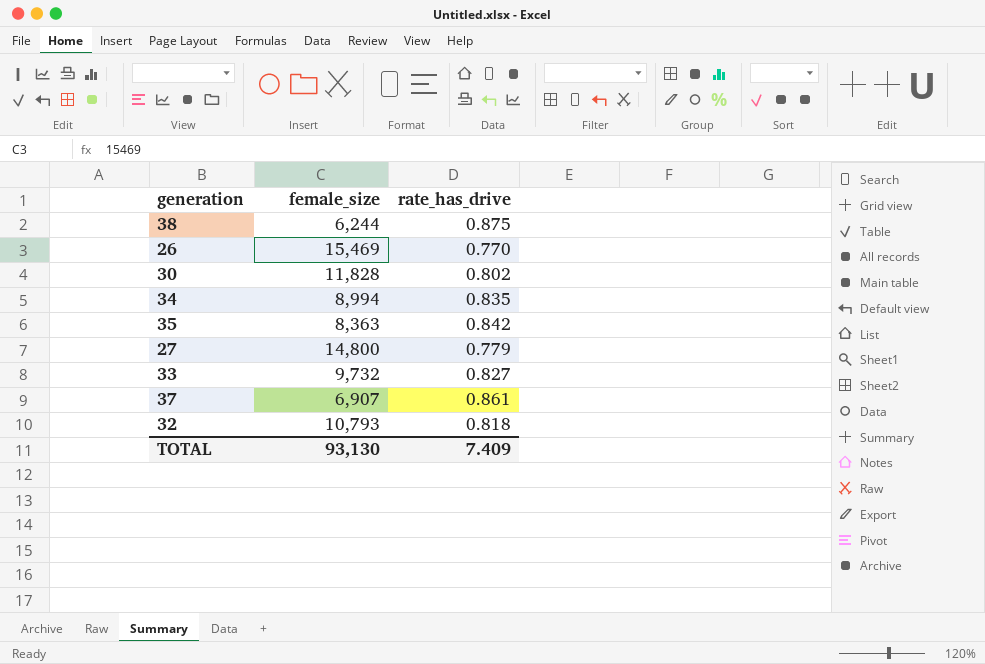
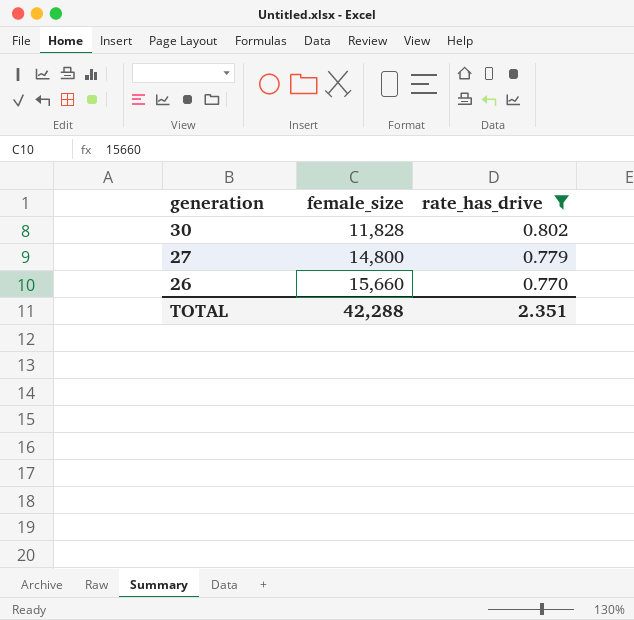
filter: none -> rate_has_drive <= 0.802
row order: none -> generation descending
26 | female_size: 15,469 -> 15,660
TOTAL | female_size: 93,130 -> 42,288
TOTAL | rate_has_drive: 7.409 -> 2.351

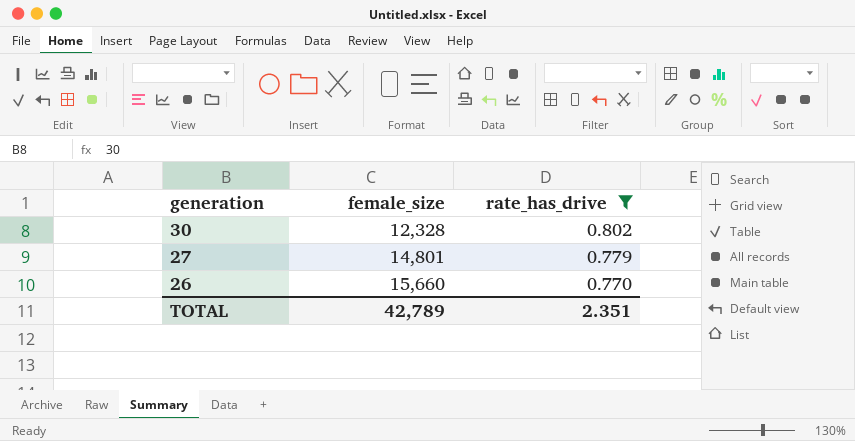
30 | female_size: 11,828 -> 12,328
27 | female_size: 14,800 -> 14,801
TOTAL | female_size: 42,288 -> 42,789

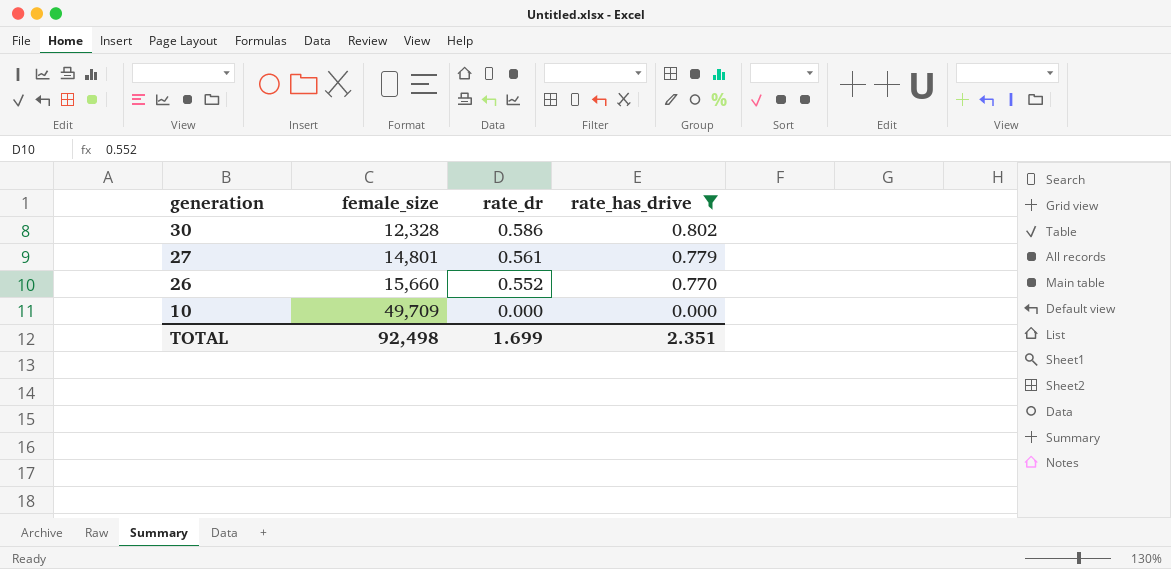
column rate_dr | position: none -> 3
row 10: none -> 49,709 | 0.000 | 0.000
TOTAL | female_size: 42,789 -> 92,498

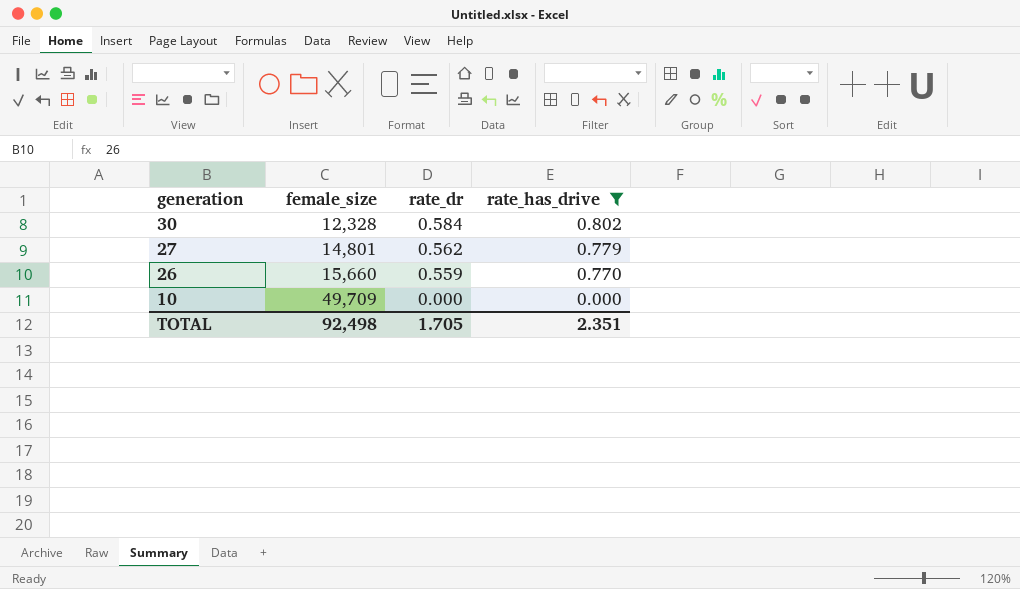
30 | rate_dr: 0.586 -> 0.584
27 | rate_dr: 0.561 -> 0.562
26 | rate_dr: 0.552 -> 0.559
TOTAL | rate_dr: 1.699 -> 1.705

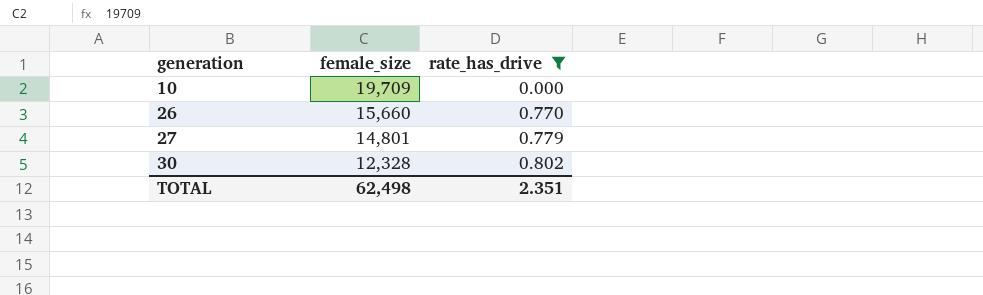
row order: generation descending -> generation ascending
column rate_dr | position: 3 -> none
10 | female_size: 49,709 -> 19,709
TOTAL | female_size: 92,498 -> 62,498

